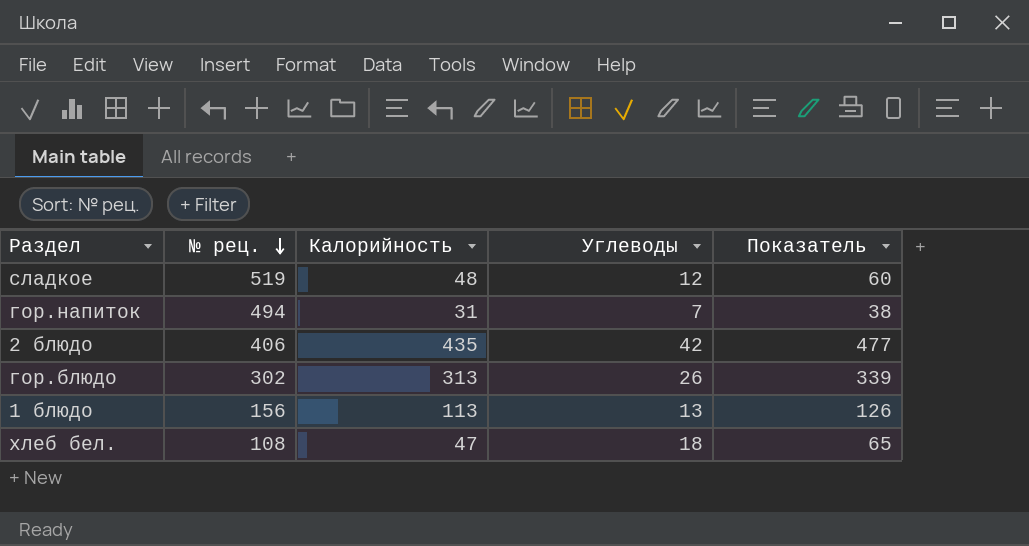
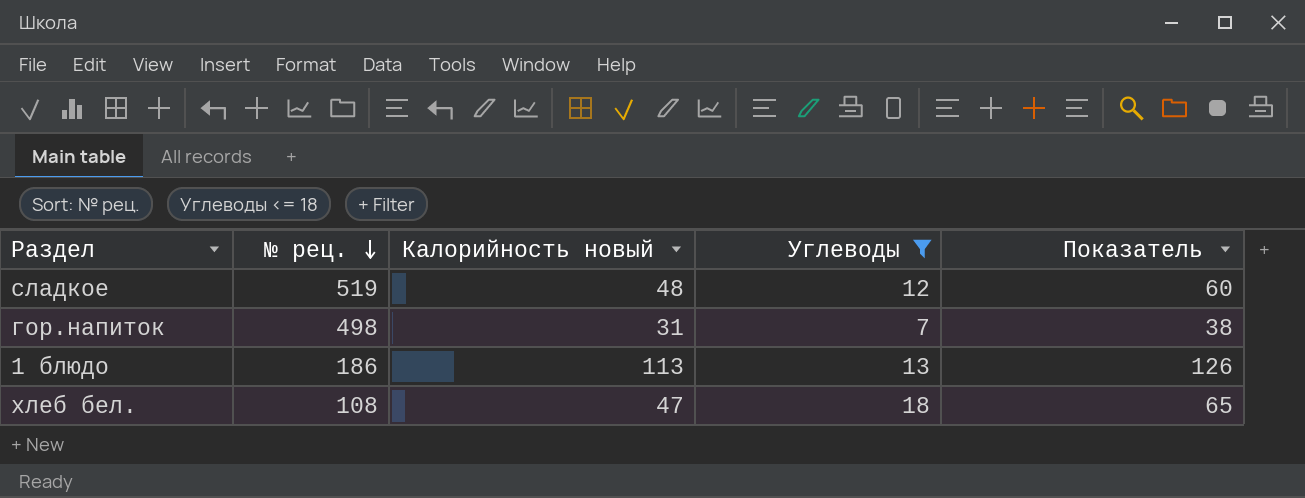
filter: none -> Углеводы <= 18
column name: Калорийность -> Калорийность новый
гор.напиток | № рец.: 494 -> 498
1 блюдо | № рец.: 156 -> 186

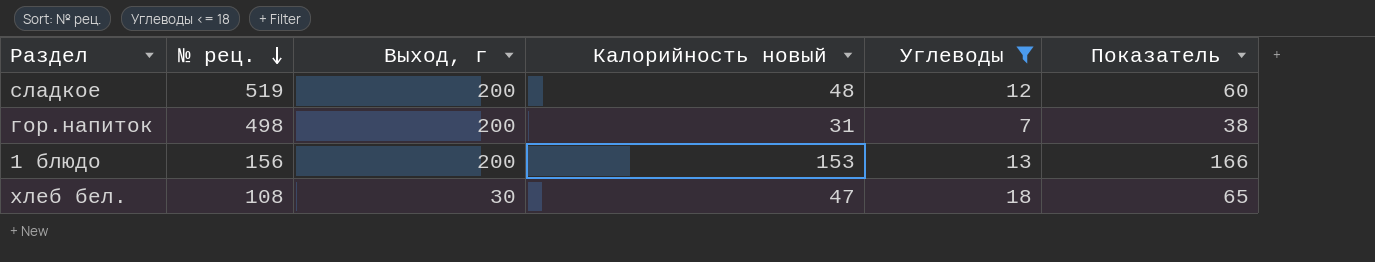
column Выход, г | position: none -> 3
1 блюдо | № рец.: 186 -> 156
1 блюдо | Калорийность новый: 113 -> 153
1 блюдо | Показатель: 126 -> 166

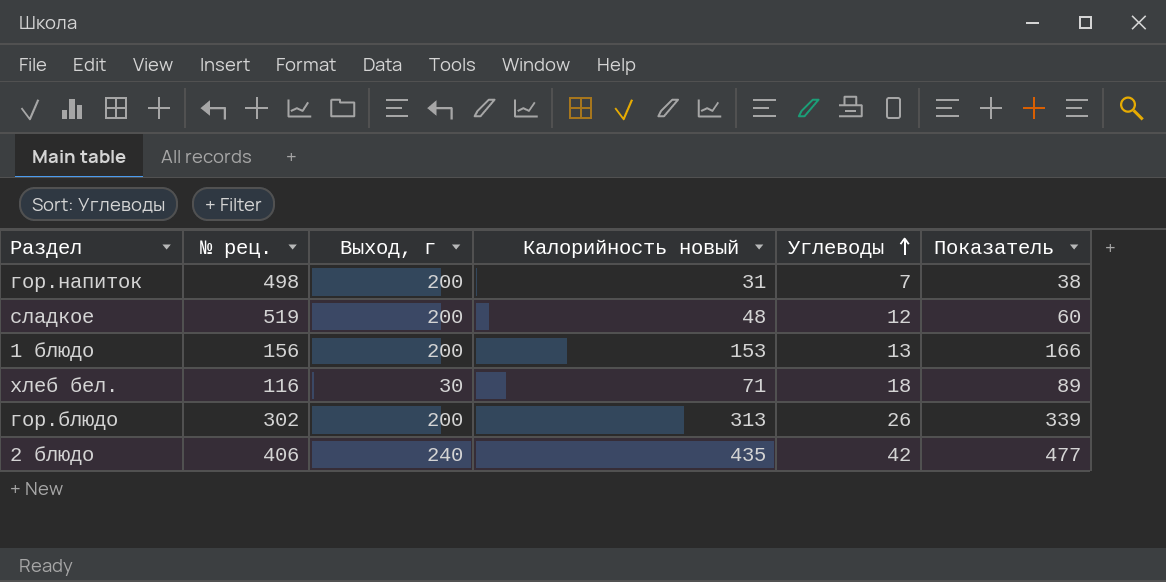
filter: Углеводы <= 18 -> none
row order: № рец. descending -> Углеводы ascending
хлеб бел. | № рец.: 108 -> 116
хлеб бел. | Калорийность новый: 47 -> 71
хлеб бел. | Показатель: 65 -> 89

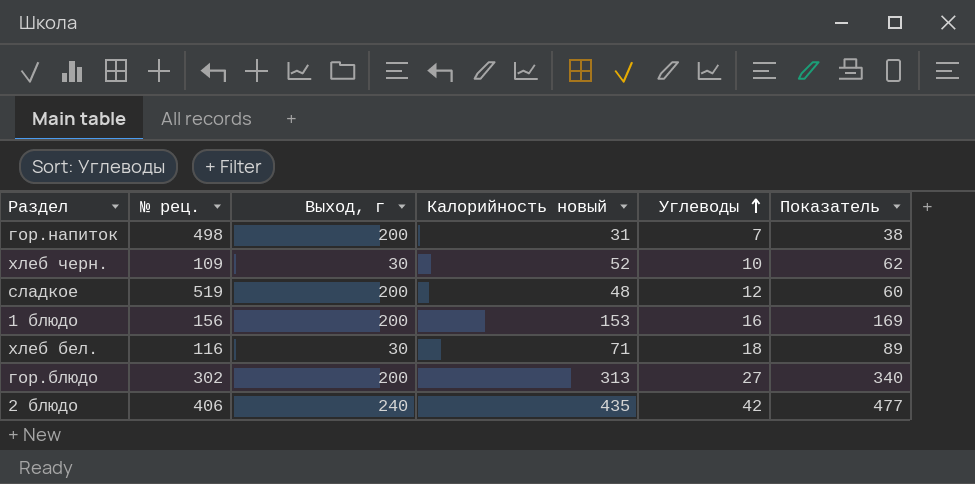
row хлеб черн.: none -> 109 | 30 | 52 | 10 | 62
1 блюдо | Углеводы: 13 -> 16
1 блюдо | Показатель: 166 -> 169
гор.блюдо | Углеводы: 26 -> 27
гор.блюдо | Показатель: 339 -> 340

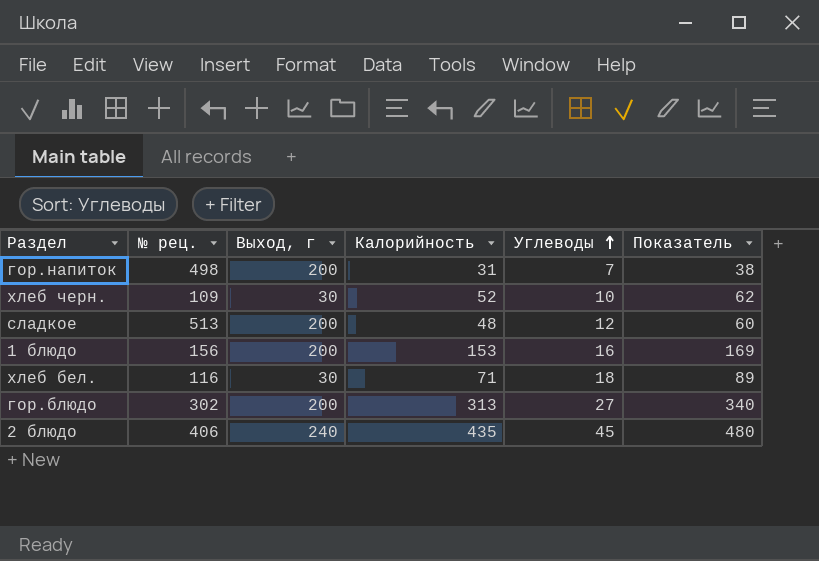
column name: Калорийность новый -> Калорийность
сладкое | № рец.: 519 -> 513
2 блюдо | Углеводы: 42 -> 45
2 блюдо | Показатель: 477 -> 480

